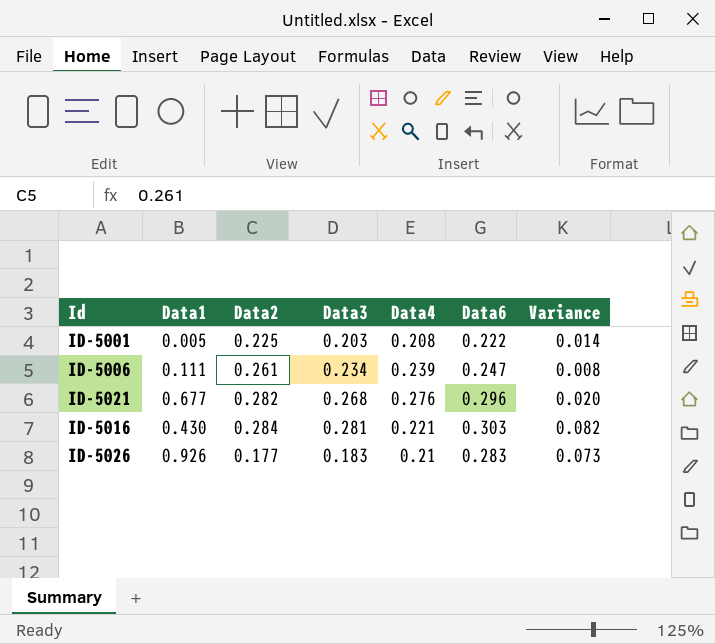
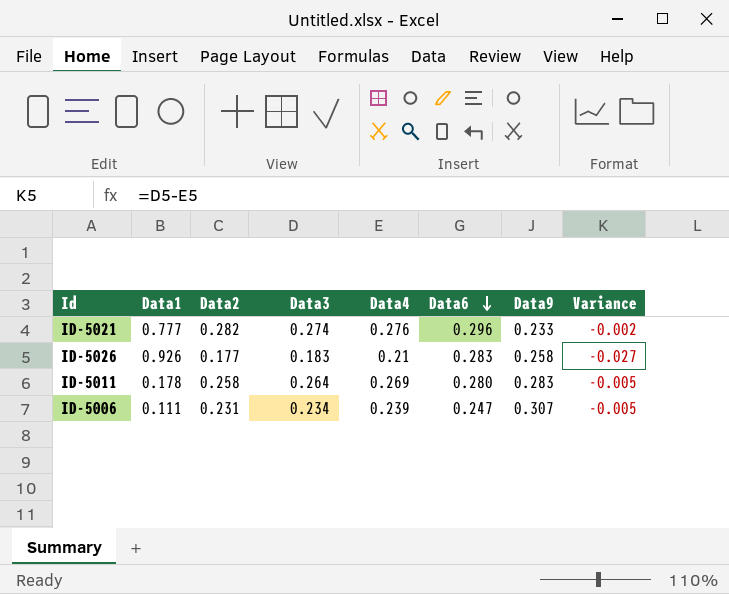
row order: none -> Data6 descending
column Data9 | position: none -> 7
column Variance | formula: [Data6] - [Data4] -> [Data3] - [Data4]
row ID-5001: 0.005 | 0.225 | 0.203 | 0.208 | 0.222 | 0.014 -> none
row ID-5016: 0.430 | 0.284 | 0.281 | 0.221 | 0.303 | 0.082 -> none
ID-5021 | Data1: 0.677 -> 0.777
ID-5021 | Data3: 0.268 -> 0.274
row ID-5011: none -> 0.178 | 0.258 | 0.264 | 0.269 | 0.280 | 0.283 | -0.005
ID-5006 | Data2: 0.261 -> 0.231

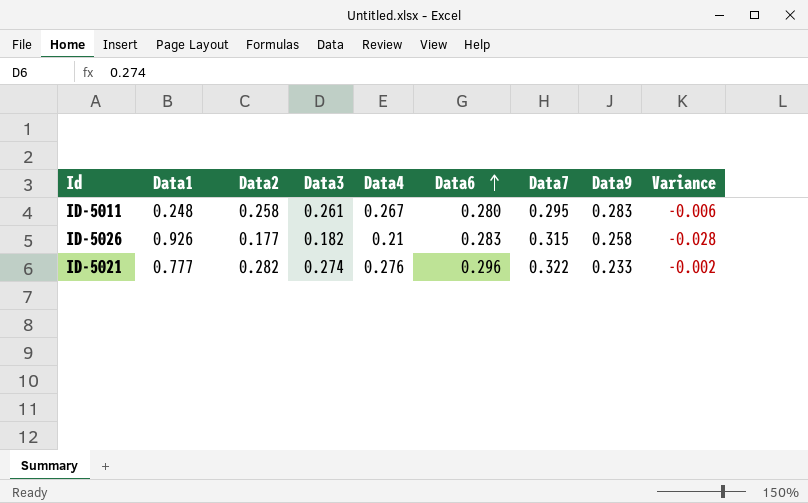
row order: Data6 descending -> Data6 ascending
column Data7 | position: none -> 7
row ID-5006: 0.111 | 0.231 | 0.234 | 0.239 | 0.247 | 0.307 | -0.005 -> none
ID-5011 | Data1: 0.178 -> 0.248
ID-5011 | Data3: 0.264 -> 0.261
ID-5011 | Data4: 0.269 -> 0.267
ID-5011 | Variance: -0.005 -> -0.006
ID-5026 | Data3: 0.183 -> 0.182
ID-5026 | Variance: -0.027 -> -0.028

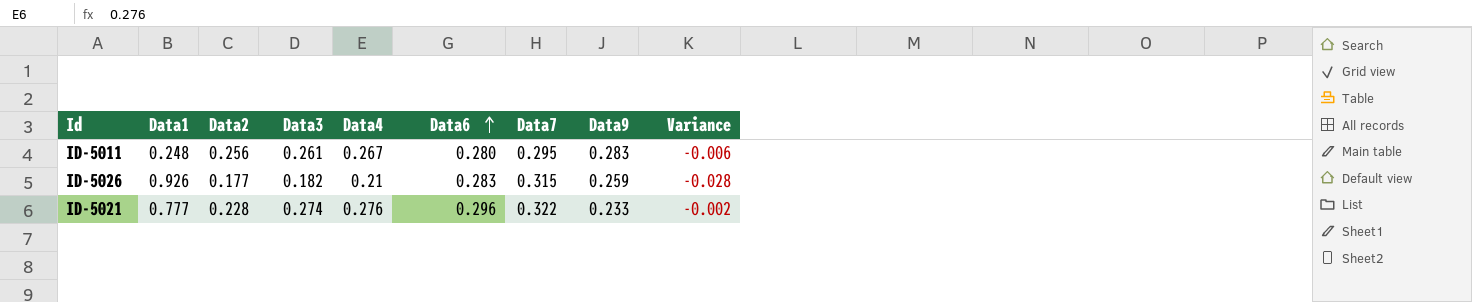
ID-5011 | Data2: 0.258 -> 0.256
ID-5026 | Data9: 0.258 -> 0.259
ID-5021 | Data2: 0.282 -> 0.228

